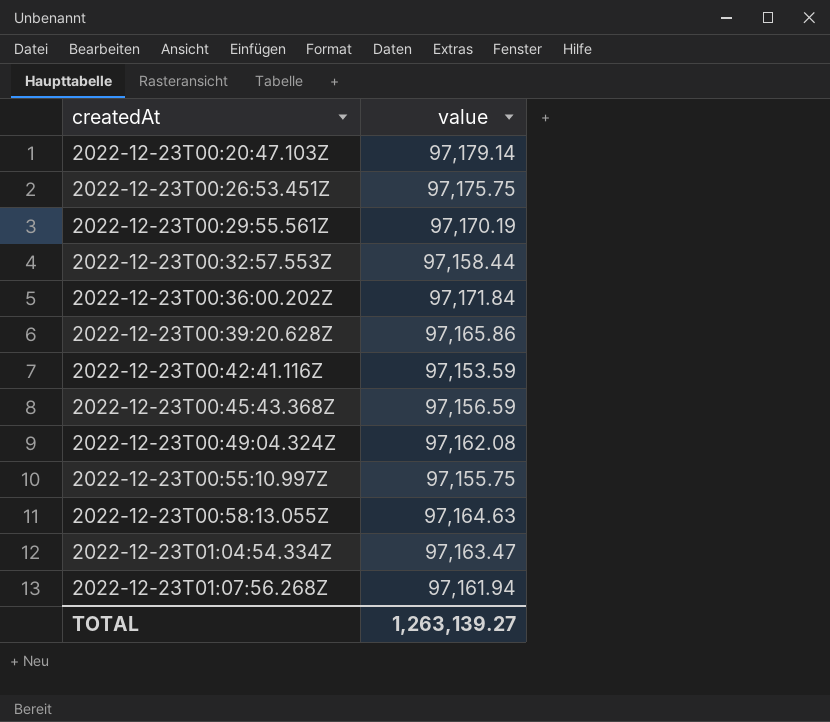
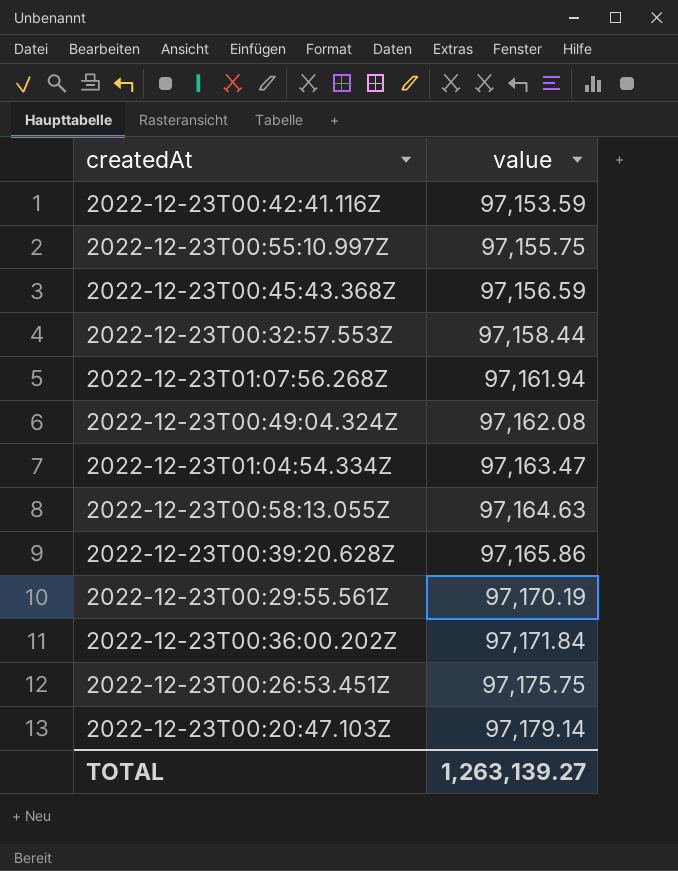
row order: createdAt ascending -> value ascending

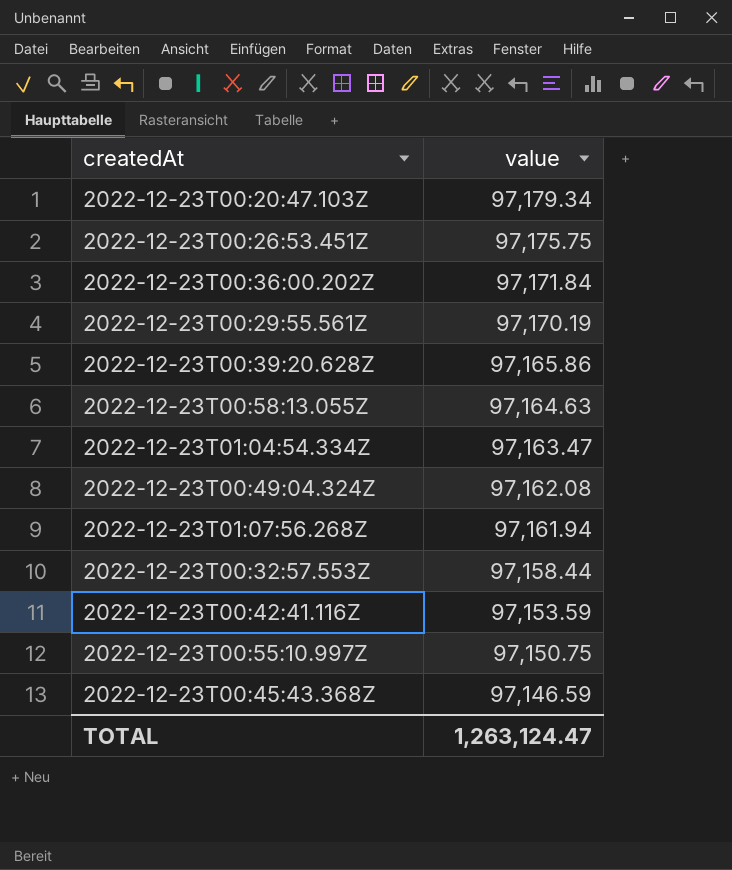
row order: value ascending -> value descending
2022-12-23T00:20:47.103Z | value: 97,179.14 -> 97,179.34
2022-12-23T00:55:10.997Z | value: 97,155.75 -> 97,150.75
2022-12-23T00:45:43.368Z | value: 97,156.59 -> 97,146.59
TOTAL | value: 1,263,139.27 -> 1,263,124.47

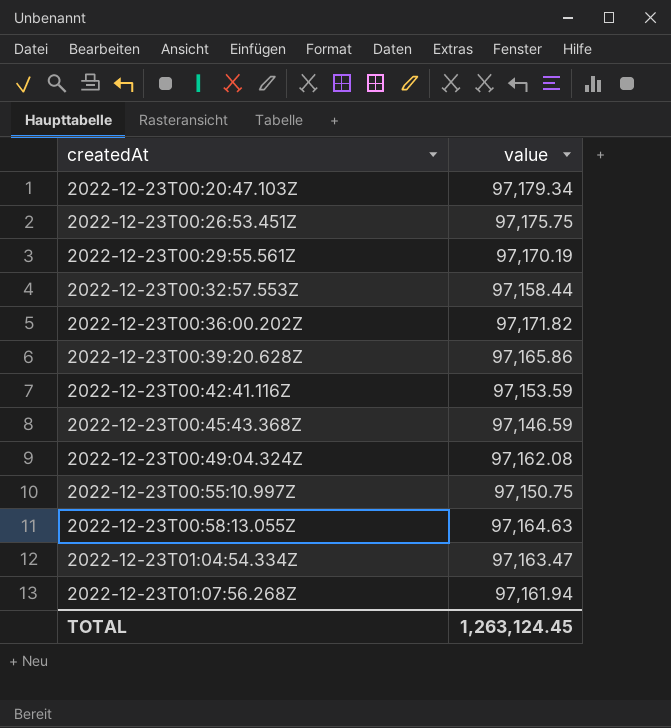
row order: value descending -> createdAt ascending
2022-12-23T00:36:00.202Z | value: 97,171.84 -> 97,171.82
TOTAL | value: 1,263,124.47 -> 1,263,124.45

